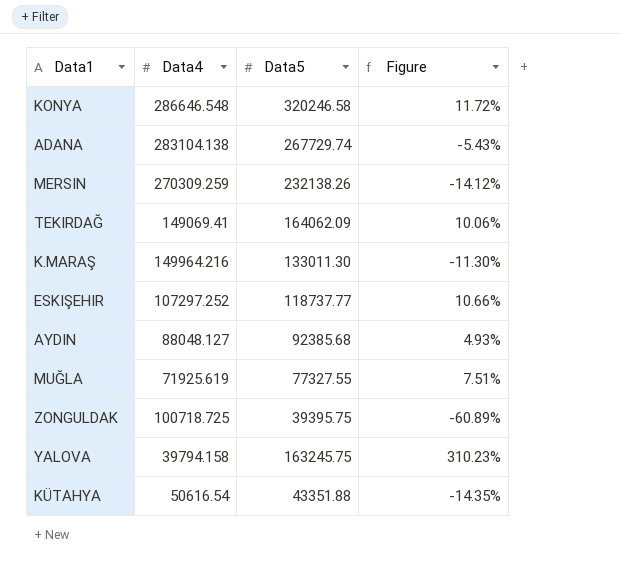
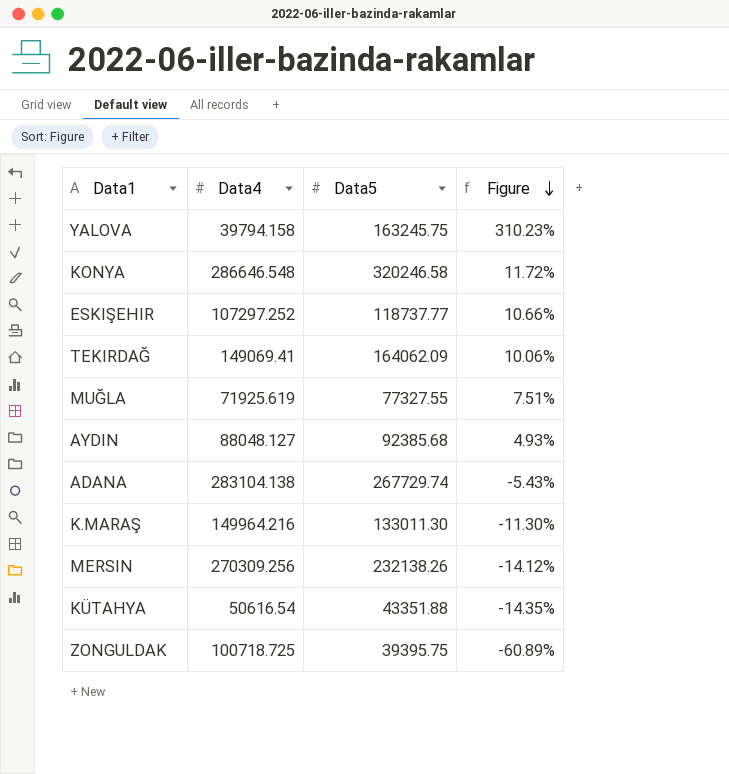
row order: none -> Figure descending
MERSIN | Data4: 270309.259 -> 270309.256

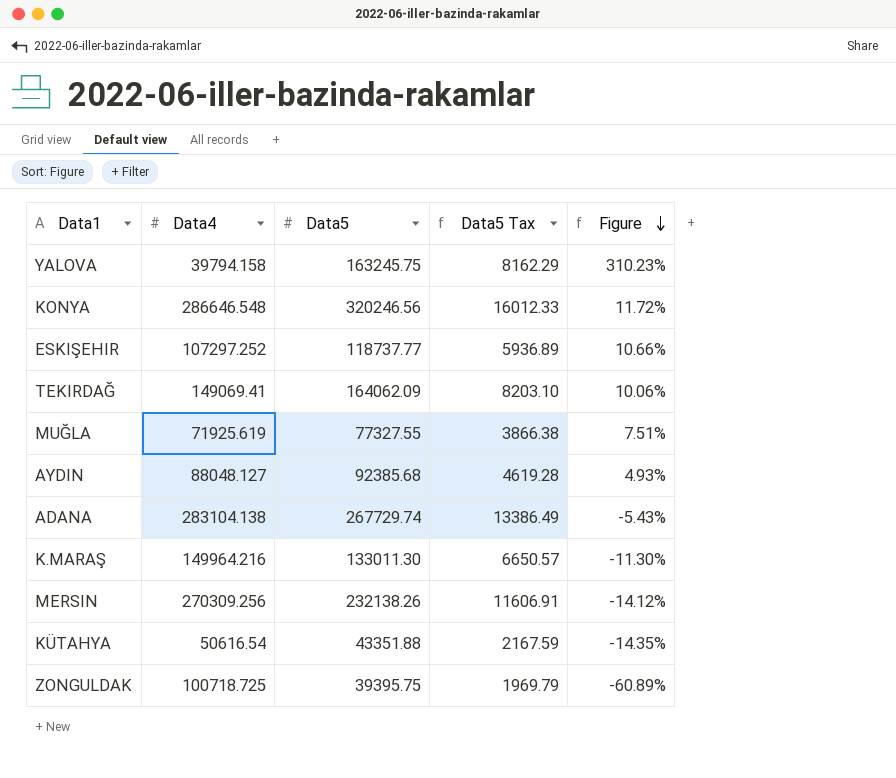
column Data5 Tax | formula: none -> [Data5] * 0.05
KONYA | Data5: 320246.58 -> 320246.56

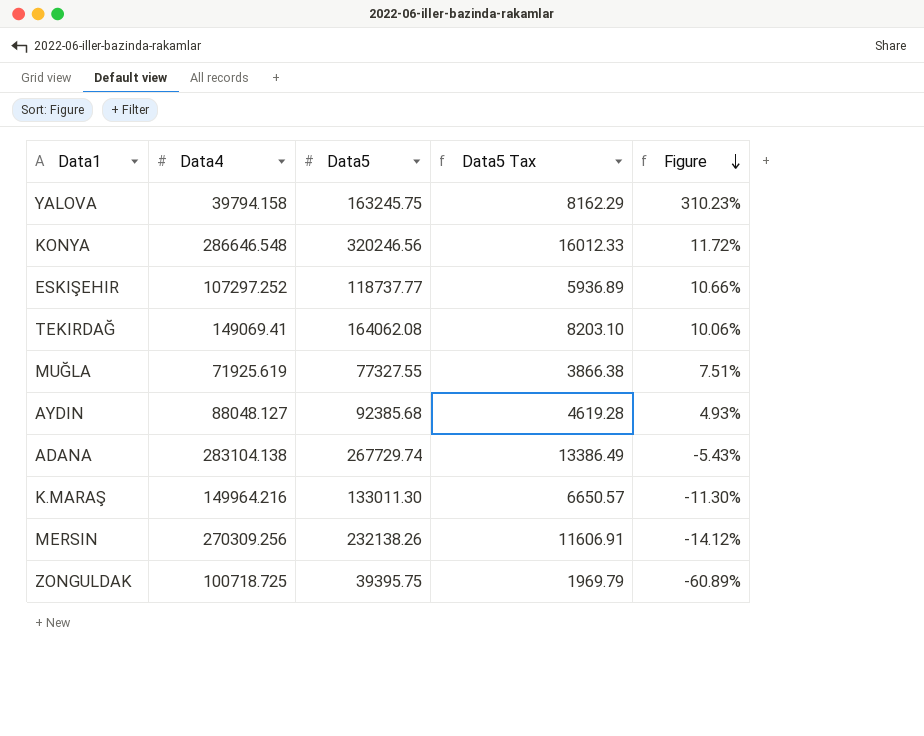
row KÜTAHYA: 50616.54 | 43351.88 | 2167.59 | -14.35% -> none
TEKIRDAĞ | Data5: 164062.09 -> 164062.08

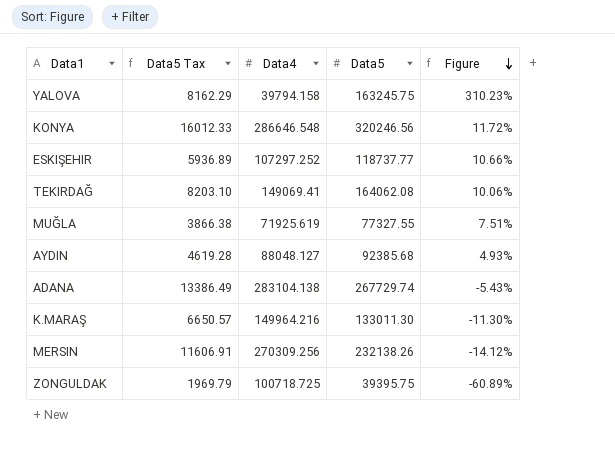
column Data5 Tax | position: 4 -> 2

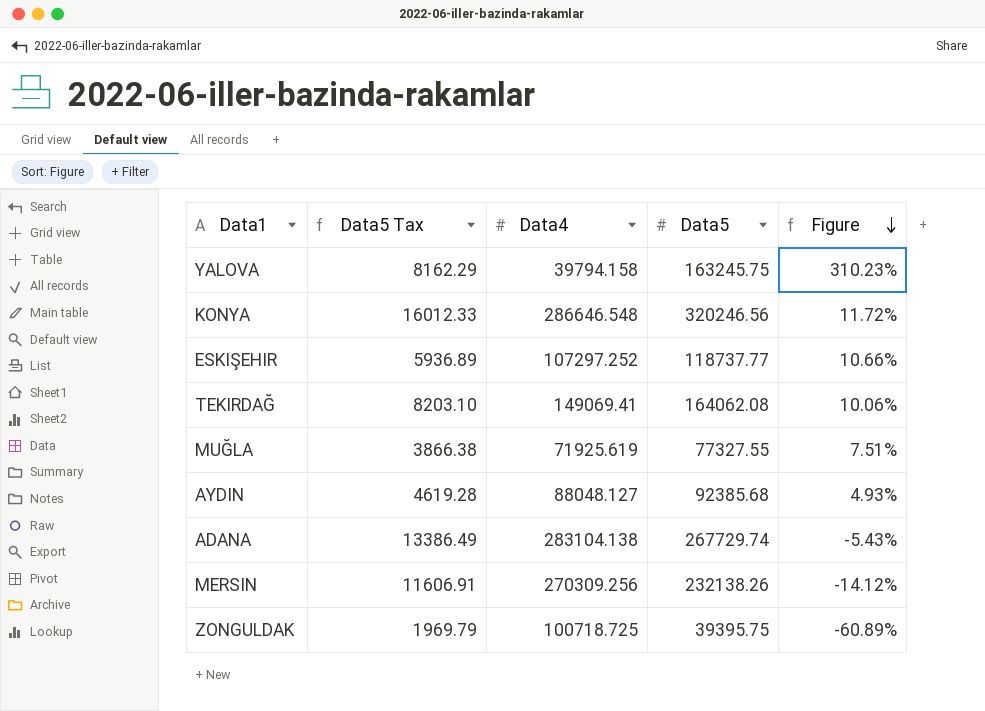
row K.MARAŞ: 6650.57 | 149964.216 | 133011.30 | -11.30% -> none

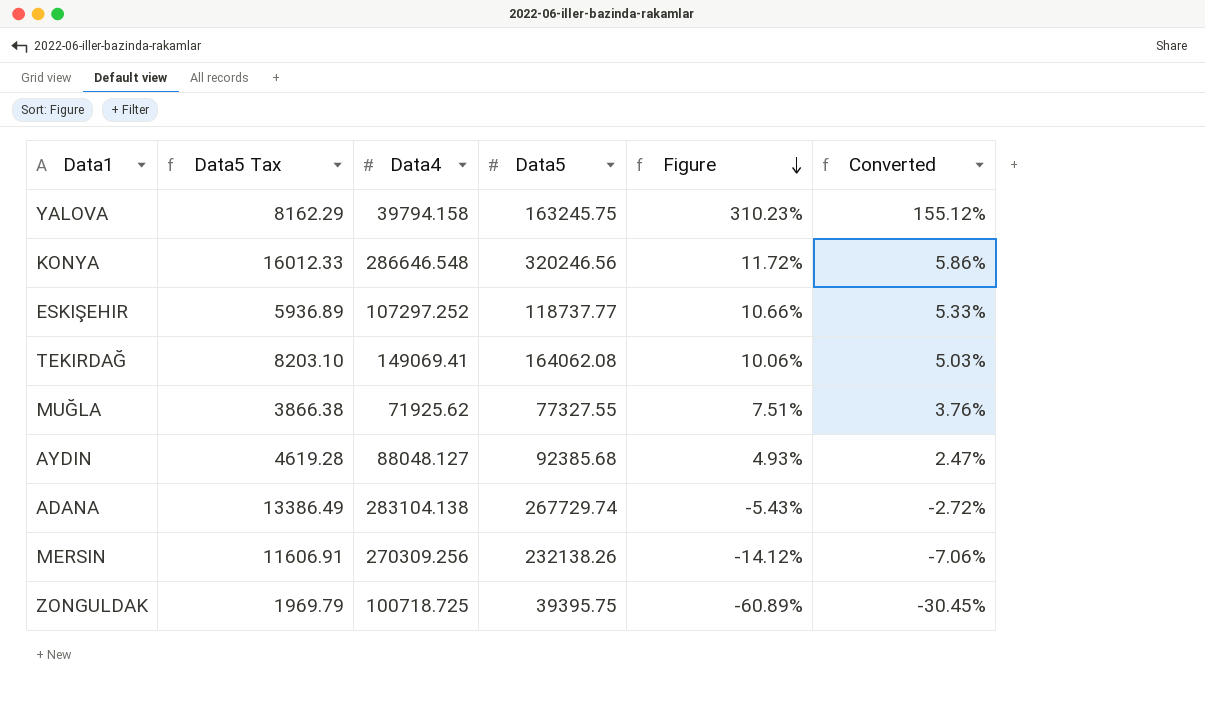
column Converted | formula: none -> [Figure] * 0.5
MUĞLA | Data4: 71925.619 -> 71925.62

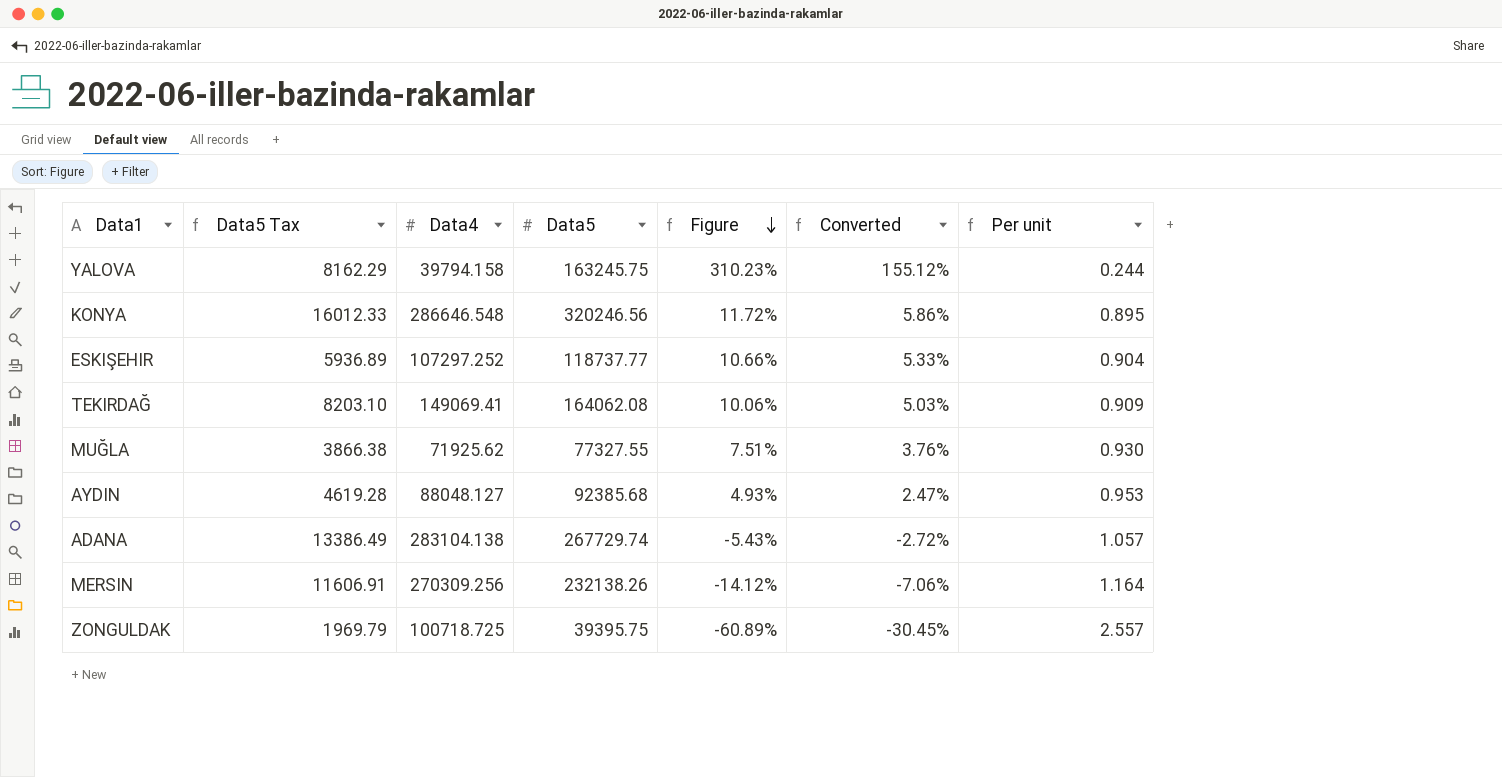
column Per unit | formula: none -> [Data4] / [Data5]

